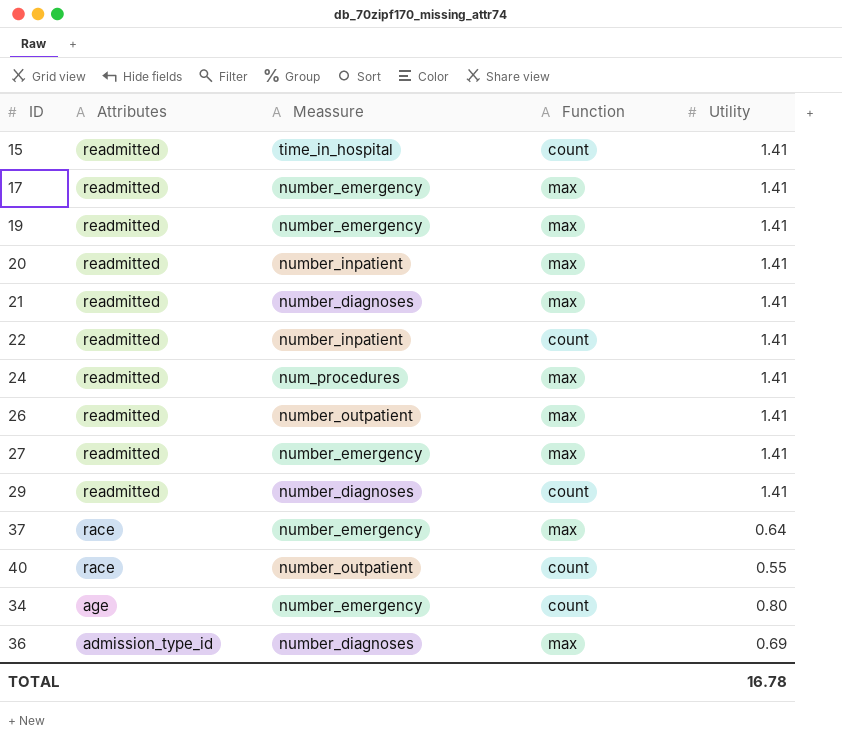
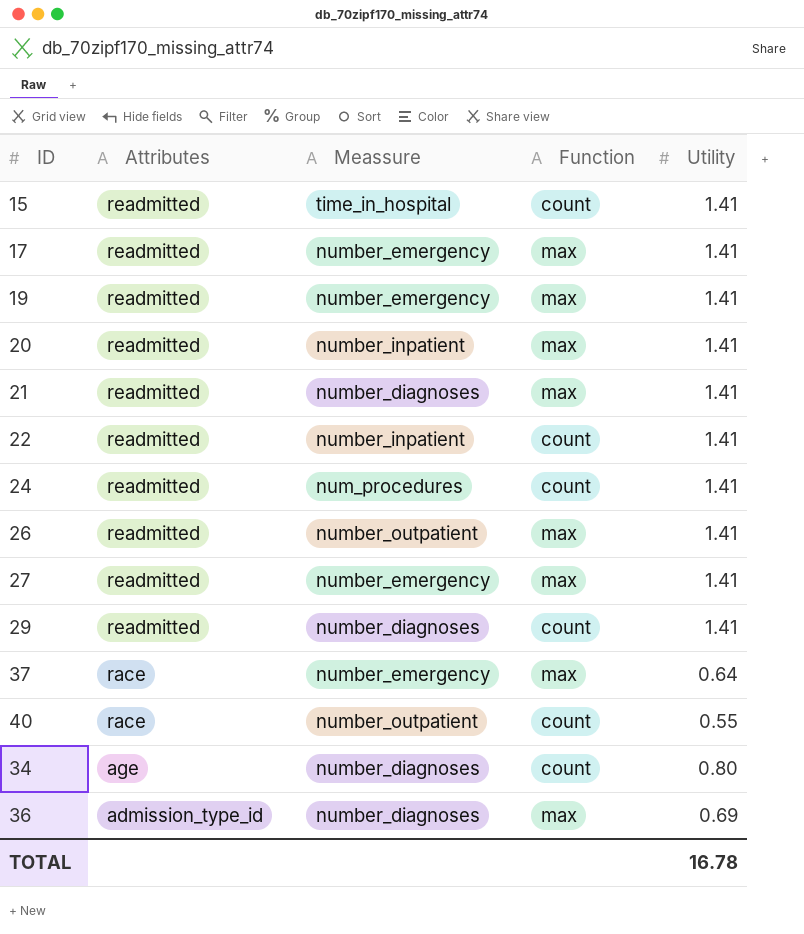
24 | Function: max -> count
34 | Meassure: number_emergency -> number_diagnoses

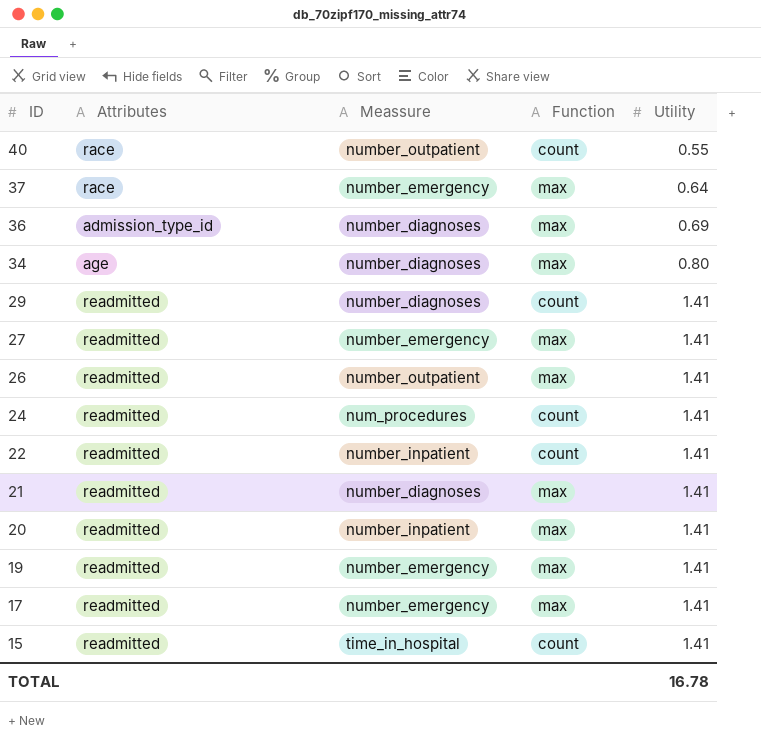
row order: Attributes descending -> ID descending
34 | Function: count -> max

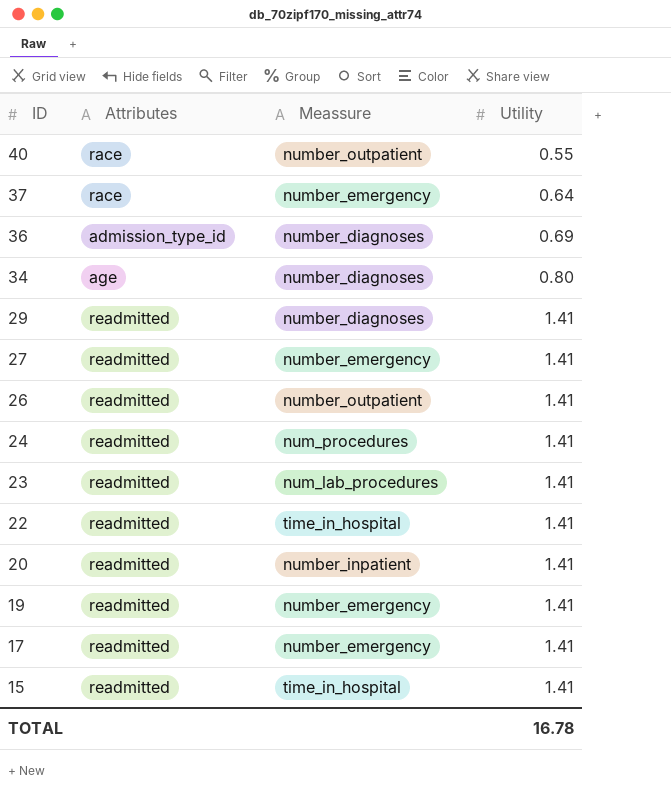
column Function | position: 4 -> none
row 21: readmitted | number_diagnoses | max | 1.41 -> none
row 23: none -> readmitted | num_lab_procedures | 1.41
22 | Meassure: number_inpatient -> time_in_hospital

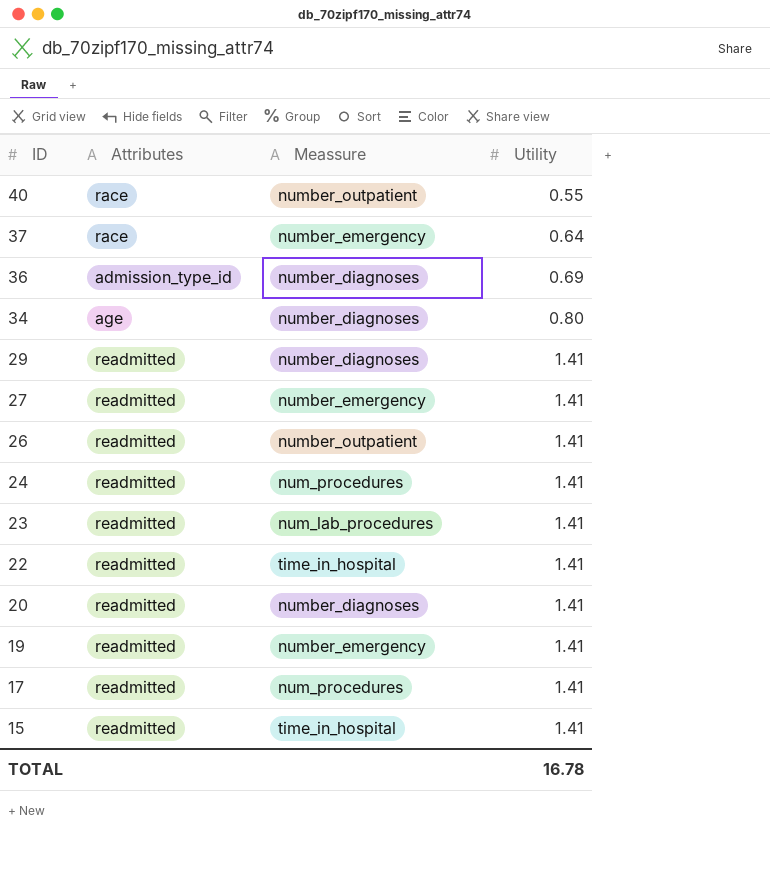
20 | Meassure: number_inpatient -> number_diagnoses
17 | Meassure: number_emergency -> num_procedures

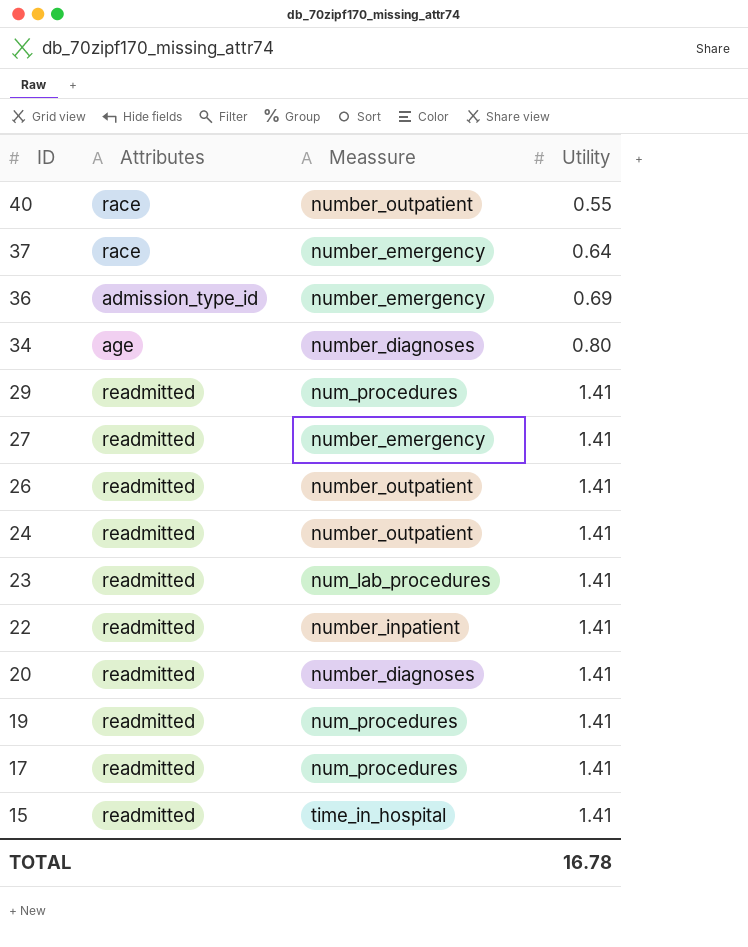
36 | Meassure: number_diagnoses -> number_emergency
29 | Meassure: number_diagnoses -> num_procedures
24 | Meassure: num_procedures -> number_outpatient
22 | Meassure: time_in_hospital -> number_inpatient
19 | Meassure: number_emergency -> num_procedures

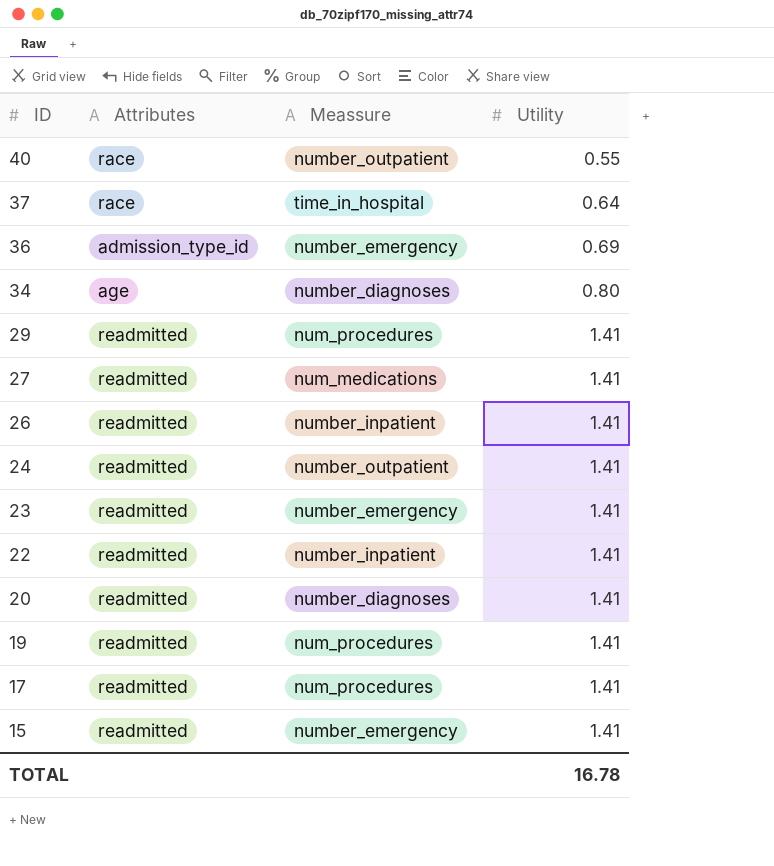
37 | Meassure: number_emergency -> time_in_hospital
27 | Meassure: number_emergency -> num_medications
26 | Meassure: number_outpatient -> number_inpatient
23 | Meassure: num_lab_procedures -> number_emergency
15 | Meassure: time_in_hospital -> number_emergency

